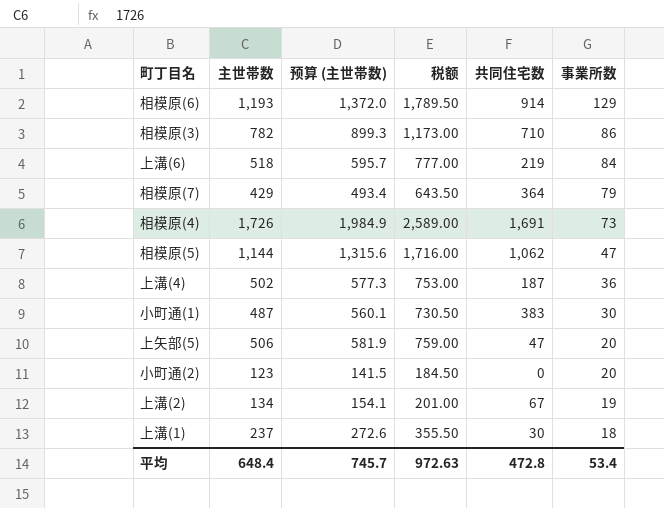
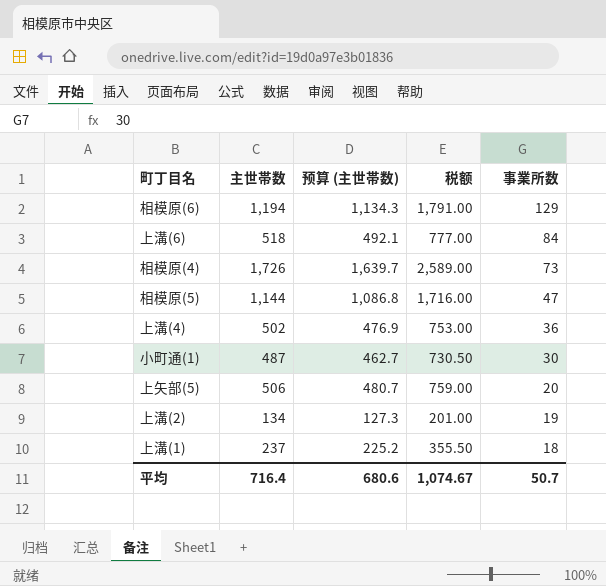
column 共同住宅数 | position: 5 -> none
column 预算 (主世帯数) | formula: [主世帯数] * 1.15 -> [主世帯数] * 0.95
row 相模原(3): 782 | 899.3 | 1,173.00 | 710 | 86 -> none
row 相模原(7): 429 | 493.4 | 643.50 | 364 | 79 -> none
row 小町通(2): 123 | 141.5 | 184.50 | 0 | 20 -> none
相模原(6) | 主世帯数: 1,193 -> 1,194
相模原(6) | 税额: 1,789.50 -> 1,791.00
平均 | 主世帯数: 648.4 -> 716.4
平均 | 预算 (主世帯数): 745.7 -> 680.6
平均 | 税额: 972.63 -> 1,074.67
平均 | 事業所数: 53.4 -> 50.7

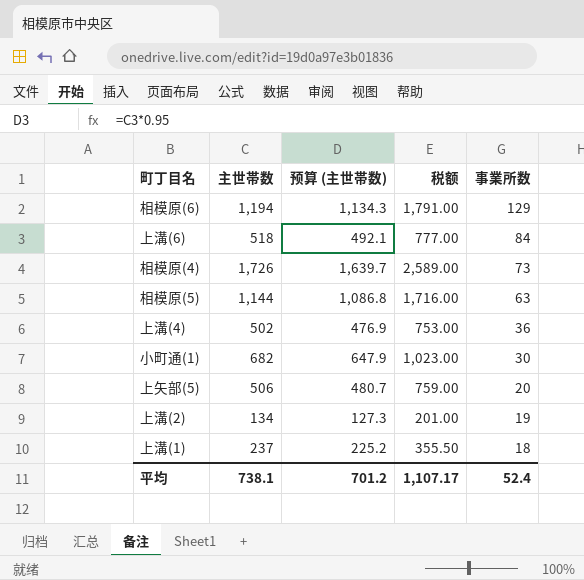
相模原(5) | 事業所数: 47 -> 63
小町通(1) | 主世帯数: 487 -> 682
小町通(1) | 预算 (主世帯数): 462.7 -> 647.9
小町通(1) | 税额: 730.50 -> 1,023.00
平均 | 主世帯数: 716.4 -> 738.1
平均 | 预算 (主世帯数): 680.6 -> 701.2
平均 | 税额: 1,074.67 -> 1,107.17
平均 | 事業所数: 50.7 -> 52.4

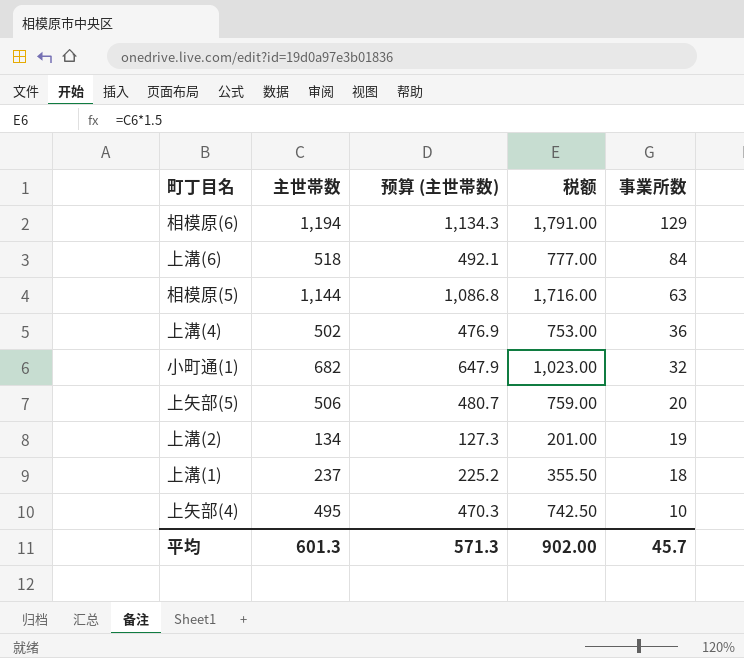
row 相模原(4): 1,726 | 1,639.7 | 2,589.00 | 73 -> none
小町通(1) | 事業所数: 30 -> 32
row 上矢部(4): none -> 495 | 470.3 | 742.50 | 10
平均 | 主世帯数: 738.1 -> 601.3
平均 | 预算 (主世帯数): 701.2 -> 571.3
平均 | 税额: 1,107.17 -> 902.00
平均 | 事業所数: 52.4 -> 45.7

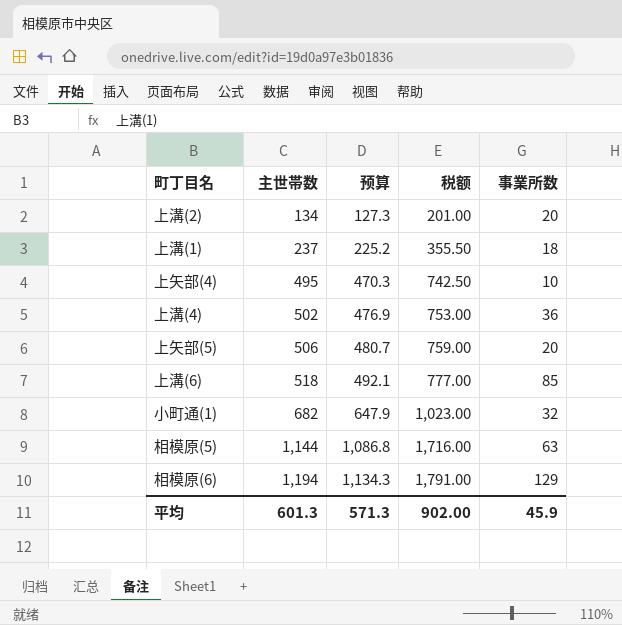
row order: 事業所数 descending -> 主世帯数 ascending
column name: 预算 (主世帯数) -> 预算
上溝(2) | 事業所数: 19 -> 20
上溝(6) | 事業所数: 84 -> 85
平均 | 事業所数: 45.7 -> 45.9

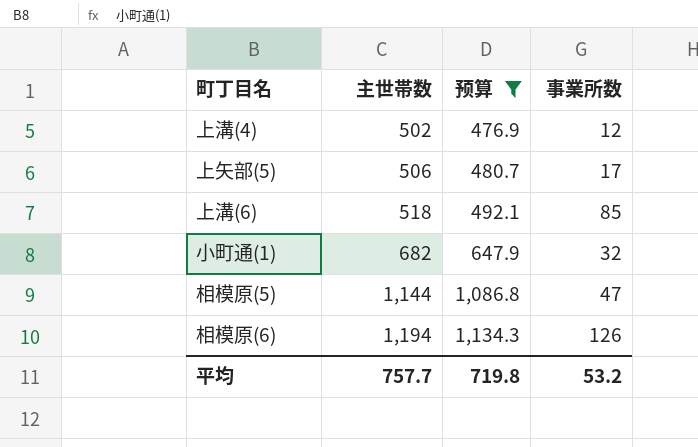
filter: none -> 预算 >= 476.9
column 税额 | formula: [主世帯数] * 1.5 -> none
上溝(4) | 事業所数: 36 -> 12
上矢部(5) | 事業所数: 20 -> 17
相模原(5) | 事業所数: 63 -> 47
相模原(6) | 事業所数: 129 -> 126
平均 | 主世帯数: 601.3 -> 757.7
平均 | 预算: 571.3 -> 719.8
平均 | 事業所数: 45.9 -> 53.2

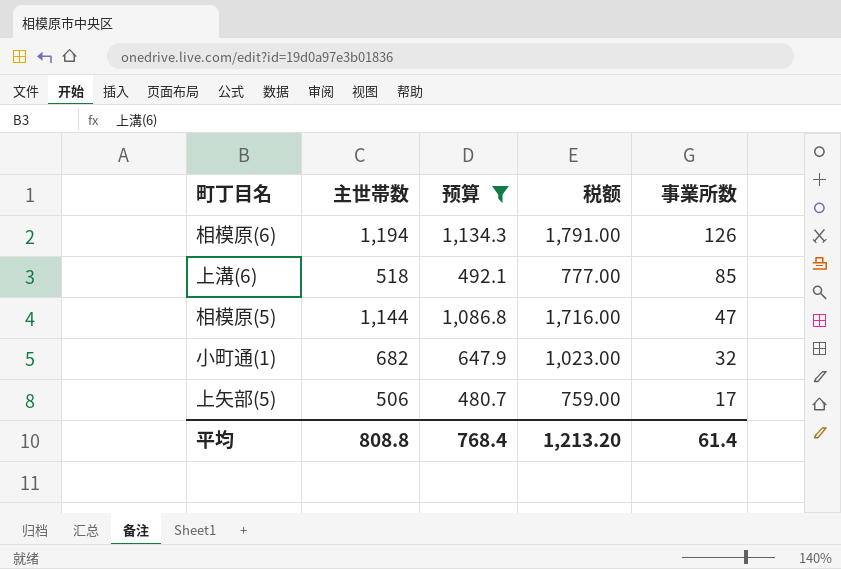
row order: 主世帯数 ascending -> 事業所数 descending
column 税额 | formula: none -> [主世帯数] * 1.5
row 上溝(4): 502 | 476.9 | 12 -> none
平均 | 主世帯数: 757.7 -> 808.8
平均 | 预算: 719.8 -> 768.4
平均 | 事業所数: 53.2 -> 61.4

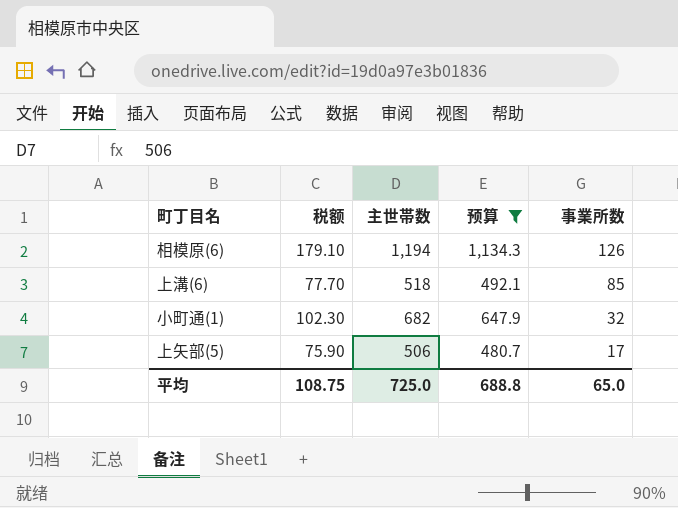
column 税额 | formula: [主世帯数] * 1.5 -> [主世帯数] * 0.15
column 税额 | position: 4 -> 2
row 相模原(5): 1,144 | 1,086.8 | 1,716.00 | 47 -> none
平均 | 税额: 1,213.20 -> 108.75
平均 | 主世帯数: 808.8 -> 725.0
平均 | 预算: 768.4 -> 688.8
平均 | 事業所数: 61.4 -> 65.0

